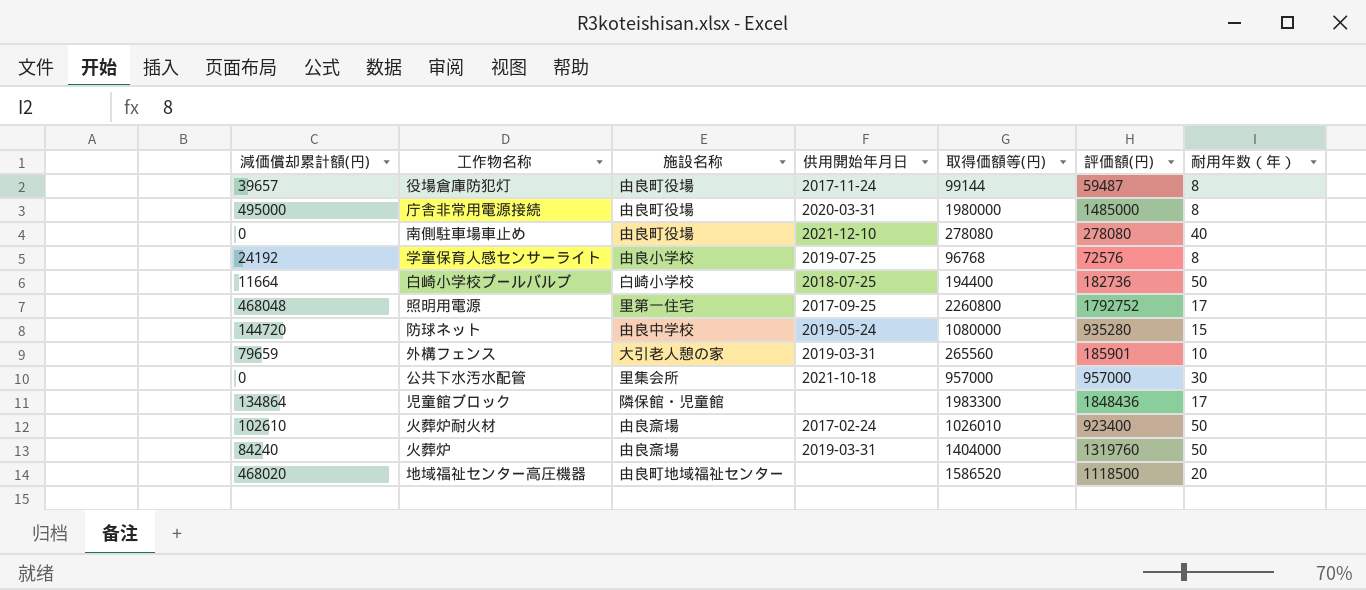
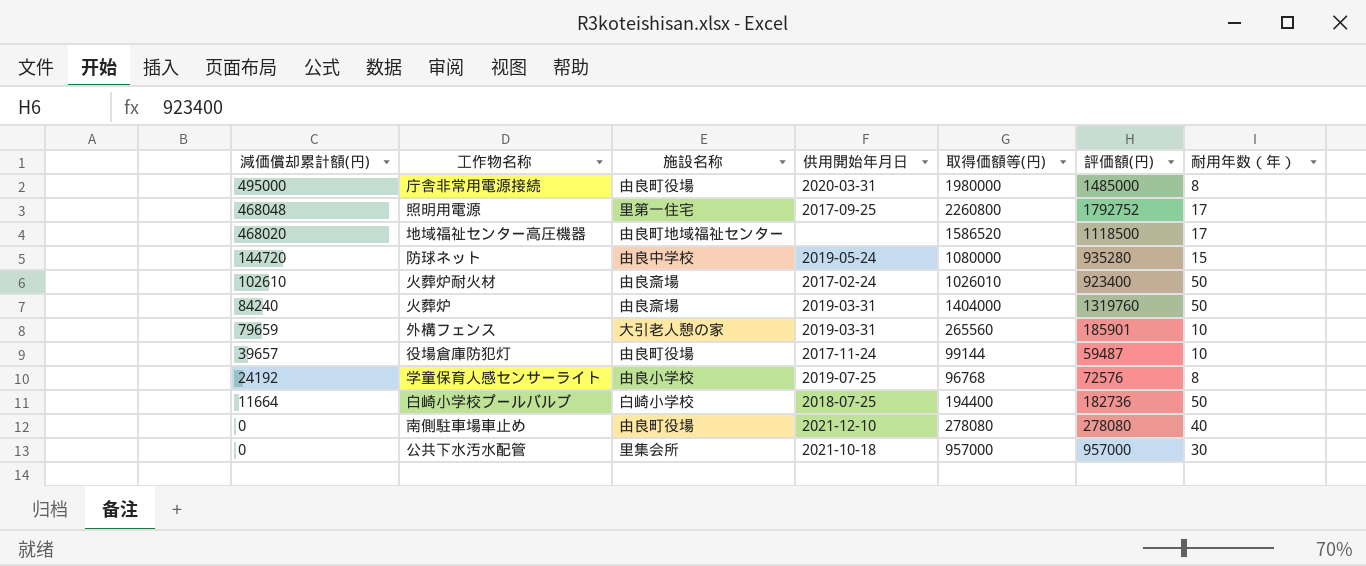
row order: none -> 減価償却累計額(円) descending
row 児童館ブロック: 134864 | 隣保館・児童館 | none | 1983300 | 1848436 | 17 -> none
地域福祉センター高圧機器 | 耐用年数（年）: 20 -> 17
役場倉庫防犯灯 | 耐用年数（年）: 8 -> 10

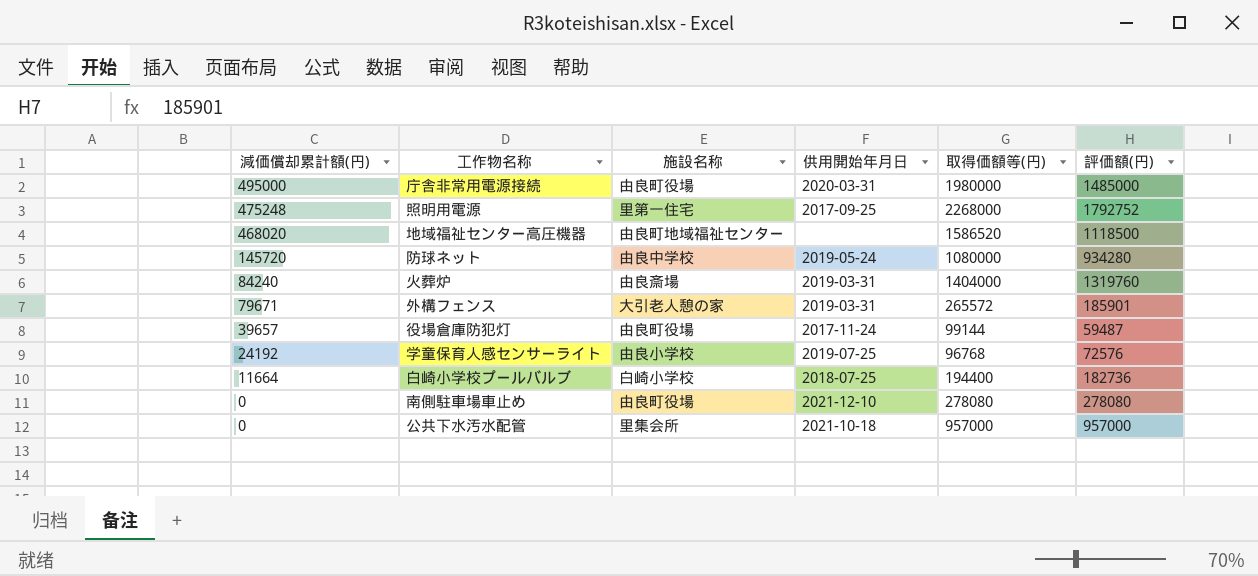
column 耐用年数（年） | position: 7 -> none
row 火葬炉耐火材: 102610 | 由良斎場 | 2017-02-24 | 1026010 | 923400 | 50 -> none
照明用電源 | 減価償却累計額(円): 468048 -> 475248
照明用電源 | 取得価額等(円): 2260800 -> 2268000
防球ネット | 減価償却累計額(円): 144720 -> 145720
防球ネット | 評価額(円): 935280 -> 934280
外構フェンス | 減価償却累計額(円): 79659 -> 79671
外構フェンス | 取得価額等(円): 265560 -> 265572

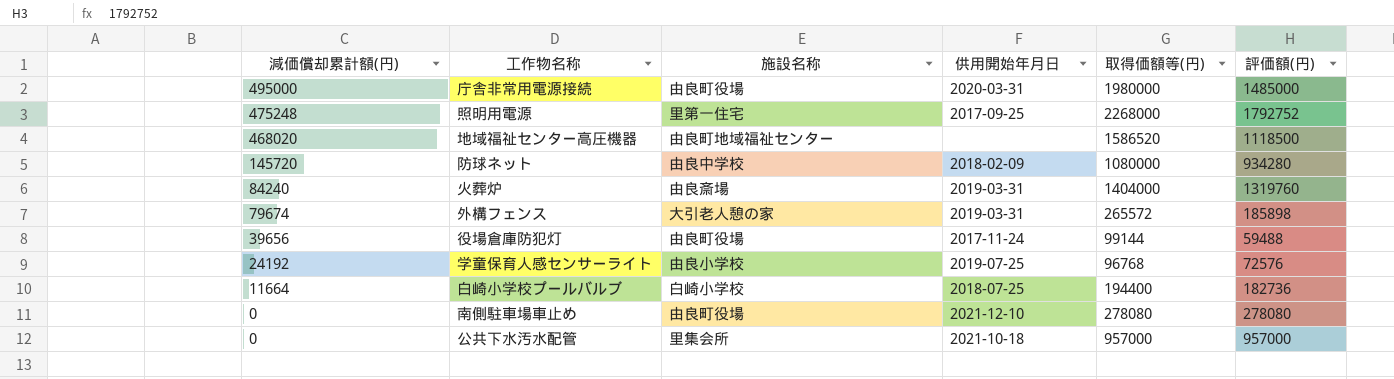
防球ネット | 供用開始年月日: 2019-05-24 -> 2018-02-09
外構フェンス | 減価償却累計額(円): 79671 -> 79674
外構フェンス | 評価額(円): 185901 -> 185898
役場倉庫防犯灯 | 減価償却累計額(円): 39657 -> 39656
役場倉庫防犯灯 | 評価額(円): 59487 -> 59488

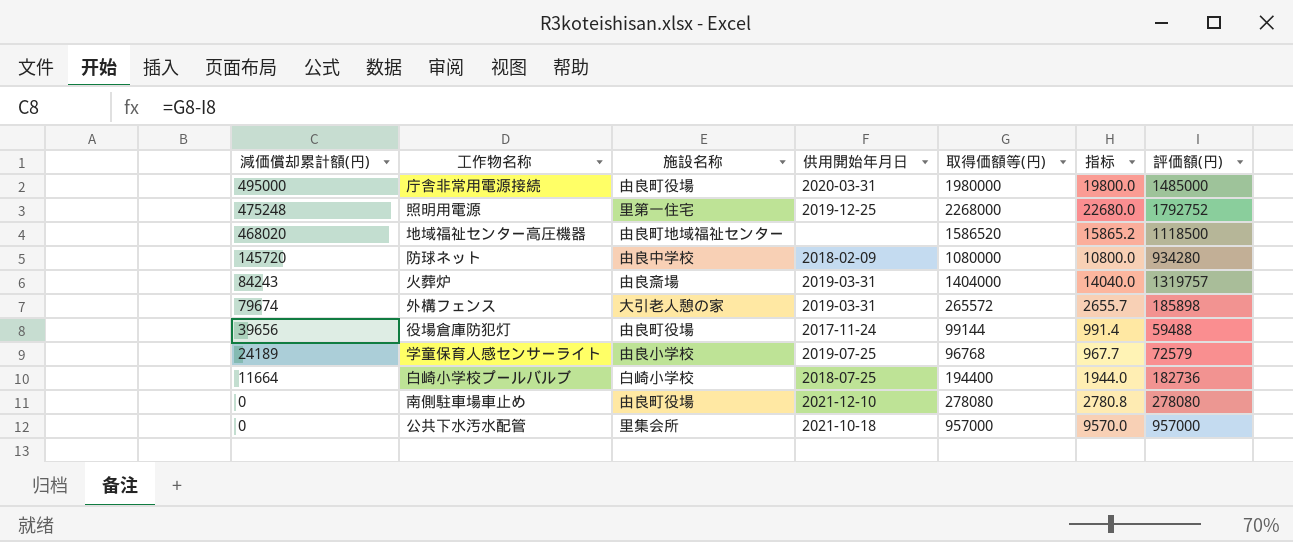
column 指标 | formula: none -> [取得価額等(円)] * 0.01
照明用電源 | 供用開始年月日: 2017-09-25 -> 2019-12-25
火葬炉 | 減価償却累計額(円): 84240 -> 84243
火葬炉 | 評価額(円): 1319760 -> 1319757
学童保育人感センサーライト | 減価償却累計額(円): 24192 -> 24189
学童保育人感センサーライト | 評価額(円): 72576 -> 72579

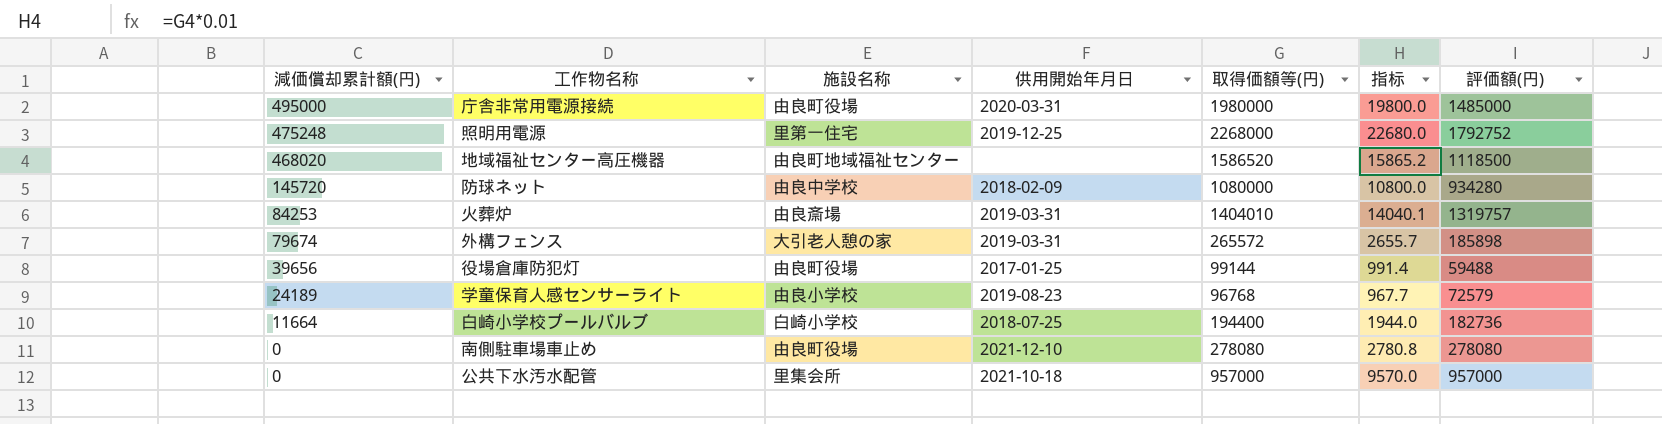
火葬炉 | 減価償却累計額(円): 84243 -> 84253
火葬炉 | 取得価額等(円): 1404000 -> 1404010
火葬炉 | 指标: 14040.0 -> 14040.1
役場倉庫防犯灯 | 供用開始年月日: 2017-11-24 -> 2017-01-25
学童保育人感センサーライト | 供用開始年月日: 2019-07-25 -> 2019-08-23

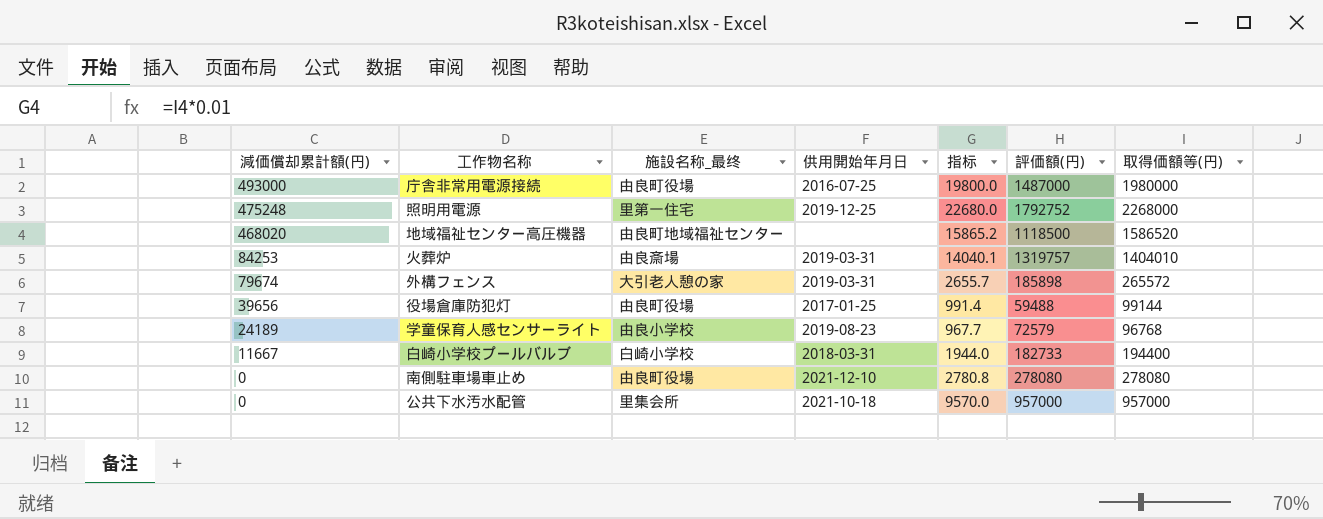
column name: 施設名称 -> 施設名称_最终
column 取得価額等(円) | position: 5 -> 7
row 防球ネット: 145720 | 由良中学校 | 2018-02-09 | 1080000 | 10800.0 | 934280 -> none
庁舎非常用電源接続 | 減価償却累計額(円): 495000 -> 493000
庁舎非常用電源接続 | 供用開始年月日: 2020-03-31 -> 2016-07-25
庁舎非常用電源接続 | 評価額(円): 1485000 -> 1487000
白崎小学校プールバルブ | 減価償却累計額(円): 11664 -> 11667
白崎小学校プールバルブ | 供用開始年月日: 2018-07-25 -> 2018-03-31
白崎小学校プールバルブ | 評価額(円): 182736 -> 182733

